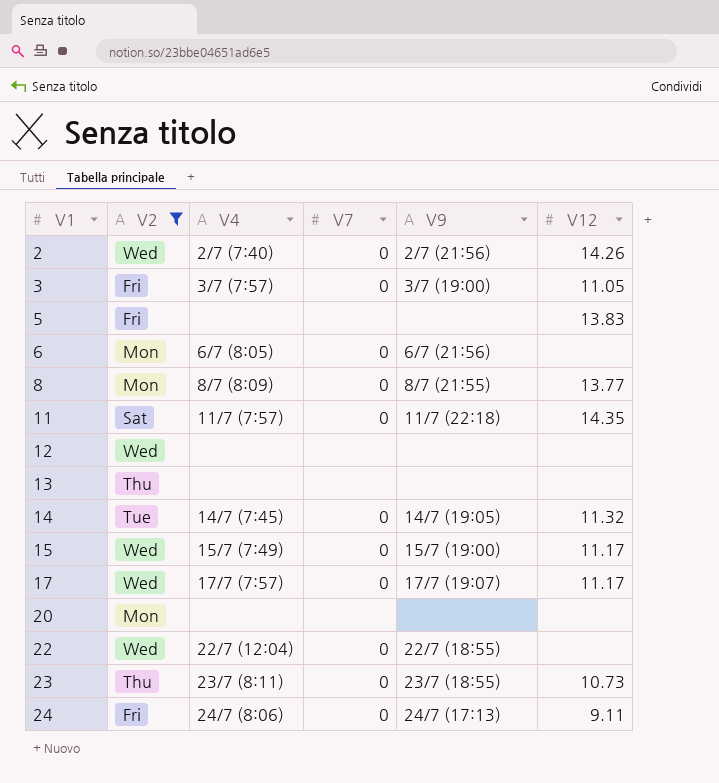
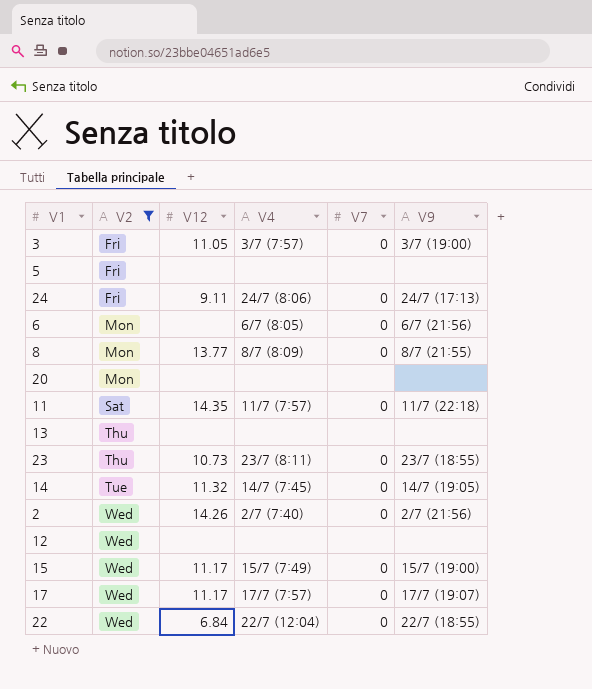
row order: V1 ascending -> V2 ascending
column V12 | position: 6 -> 3
5 | V12: 13.83 -> none
22 | V12: none -> 6.84

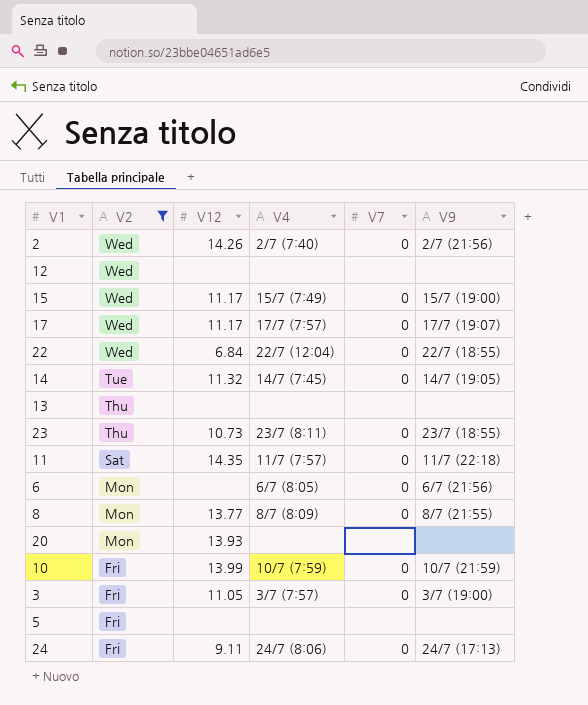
row order: V2 ascending -> V2 descending
20 | V12: none -> 13.93
row 10: none -> Fri | 13.99 | 10/7 (7:59) | 0 | 10/7 (21:59)

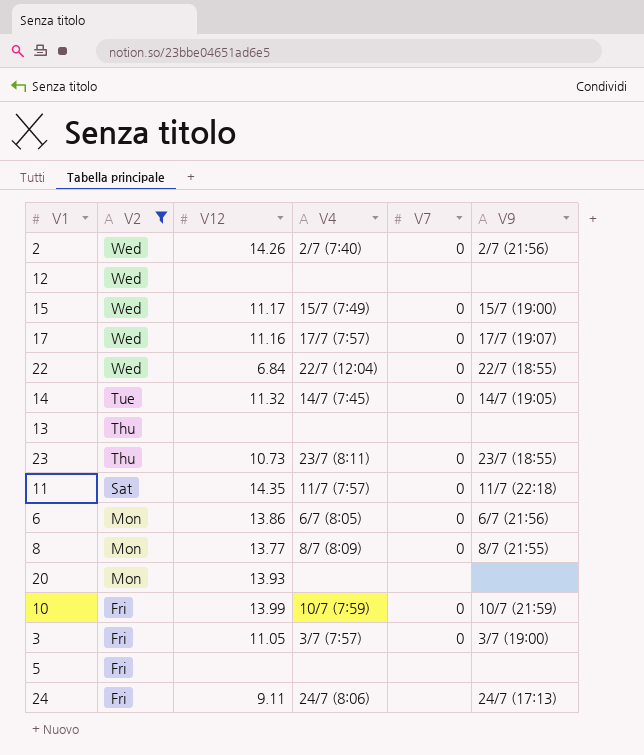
17 | V12: 11.17 -> 11.16
6 | V12: none -> 13.86
24 | V7: 0 -> none

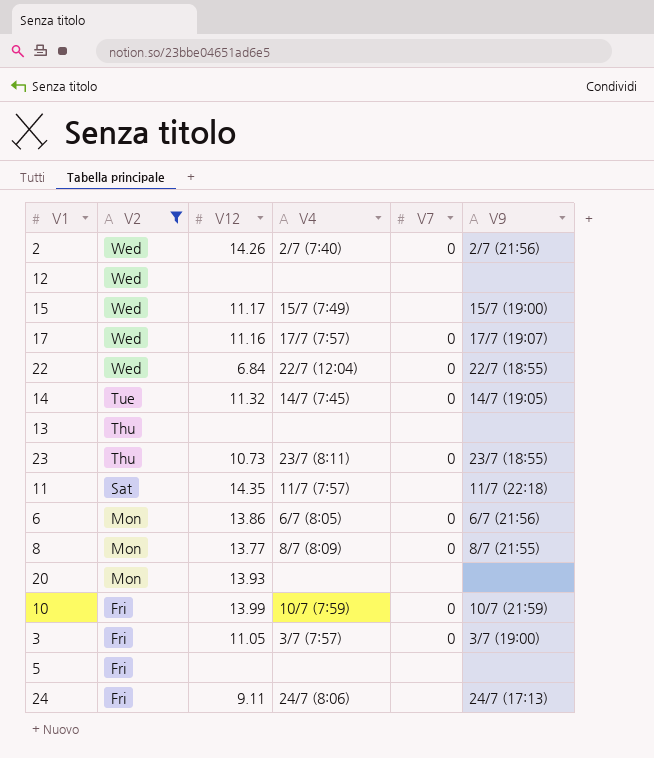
15 | V7: 0 -> none
11 | V7: 0 -> none

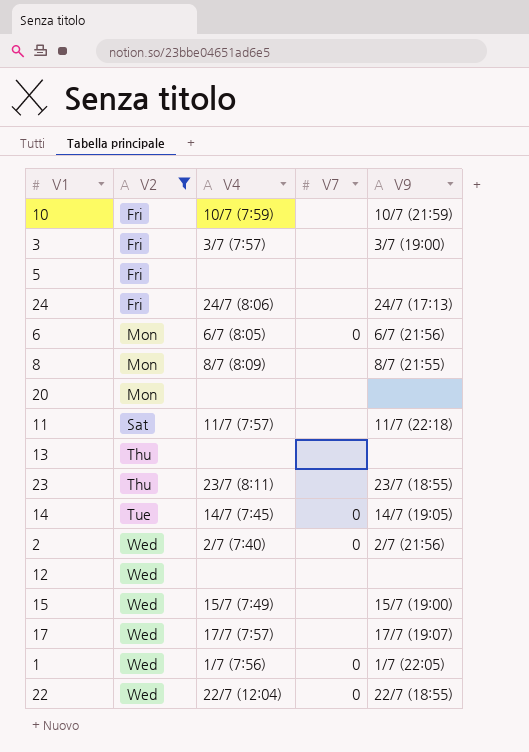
row order: V2 descending -> V2 ascending
column V12 | position: 3 -> none
10 | V7: 0 -> none
3 | V7: 0 -> none
8 | V7: 0 -> none
23 | V7: 0 -> none
17 | V7: 0 -> none
row 1: none -> Wed | 1/7 (7:56) | 0 | 1/7 (22:05)

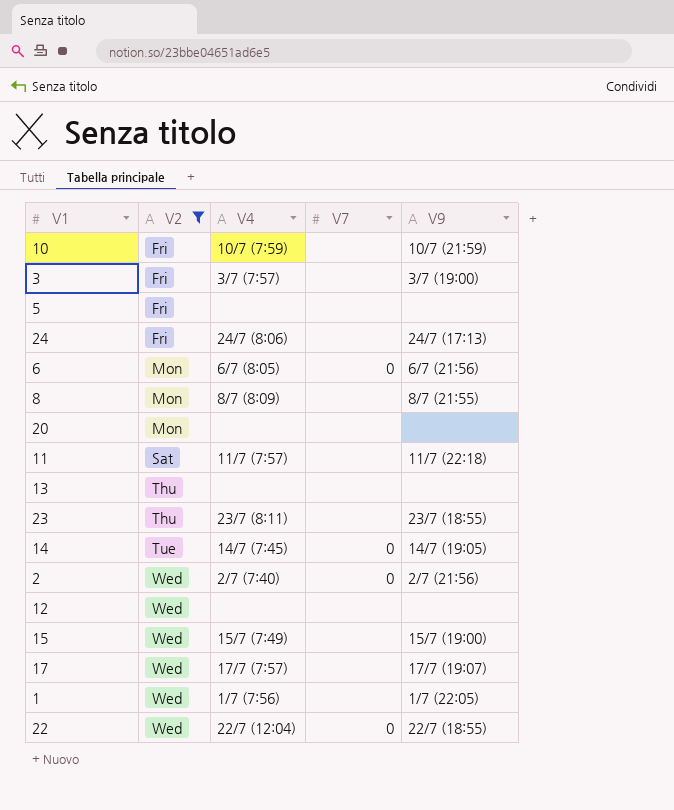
1 | V7: 0 -> none

